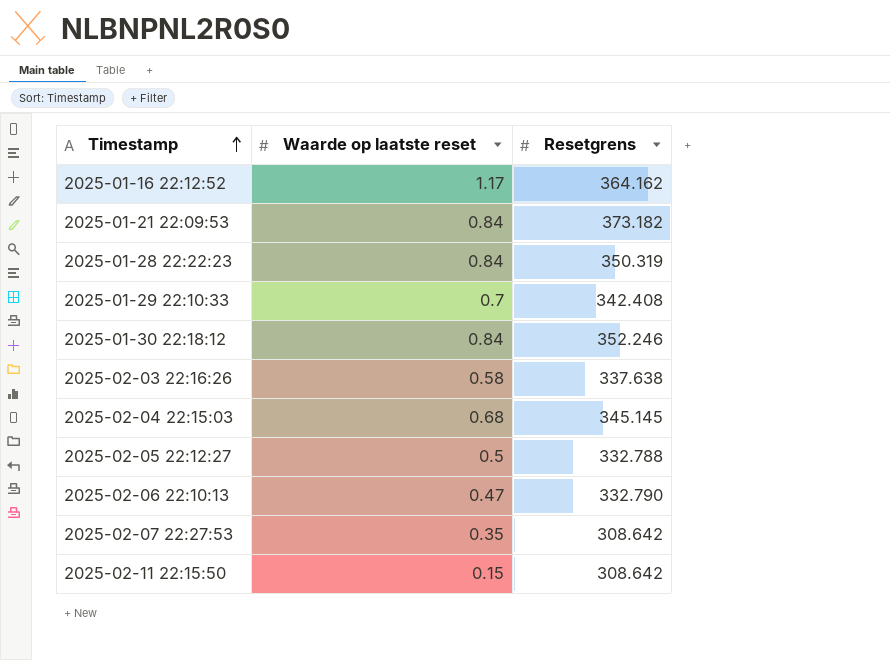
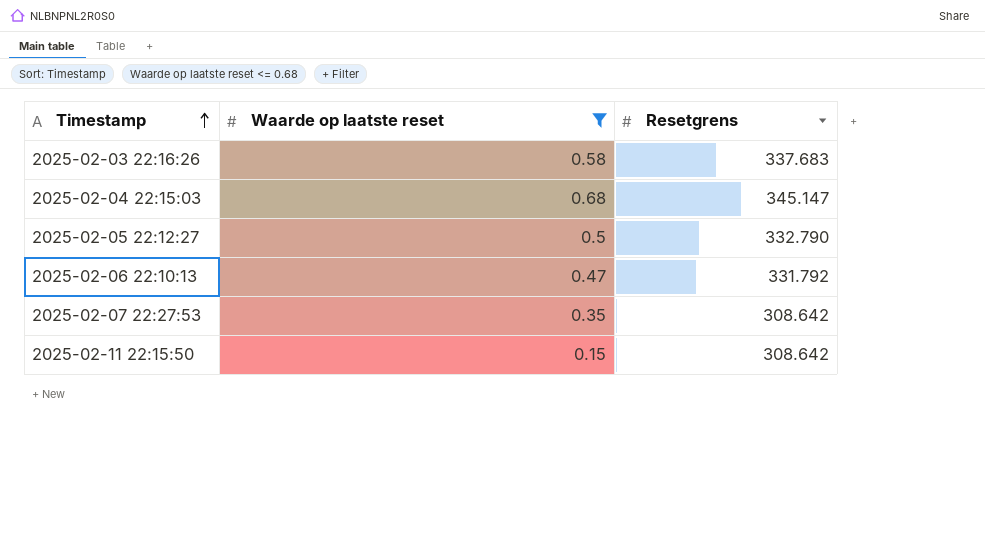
filter: none -> Waarde op laatste reset <= 0.68
2025-02-03 22:16:26 | Resetgrens: 337.638 -> 337.683
2025-02-04 22:15:03 | Resetgrens: 345.145 -> 345.147
2025-02-05 22:12:27 | Resetgrens: 332.788 -> 332.790
2025-02-06 22:10:13 | Resetgrens: 332.790 -> 331.792

